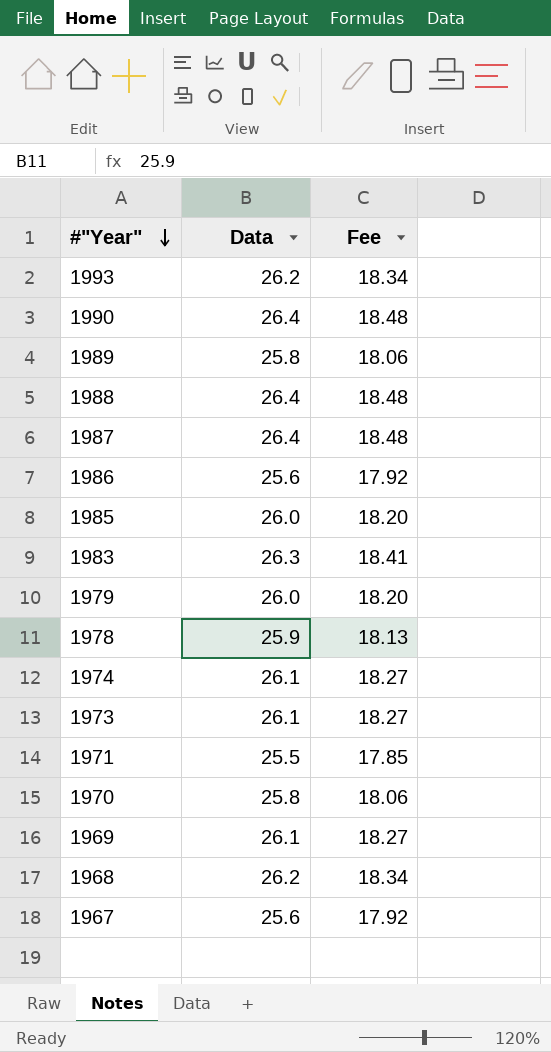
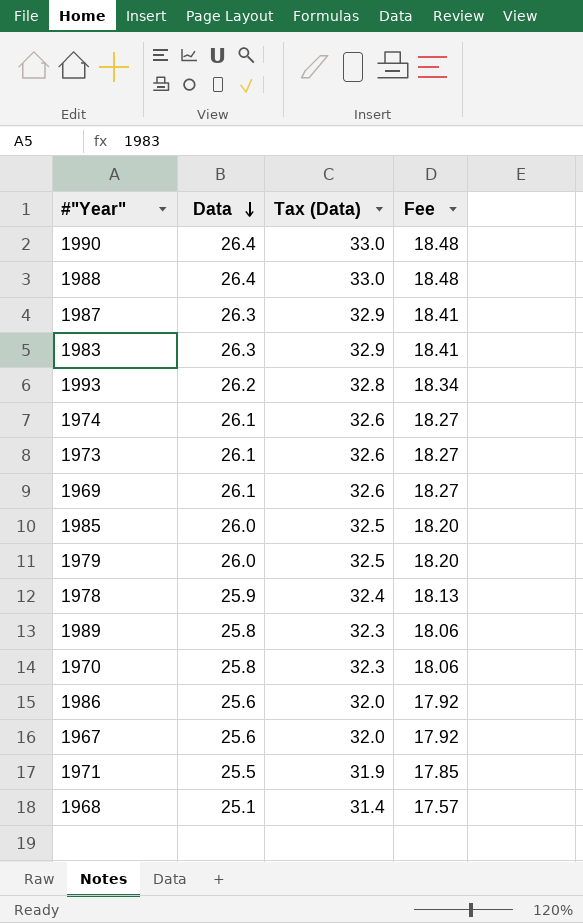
row order: #"Year" descending -> Data descending
column Tax (Data) | formula: none -> [Data] * 1.25
1987 | Data: 26.4 -> 26.3
1987 | Fee: 18.48 -> 18.41
1968 | Data: 26.2 -> 25.1
1968 | Fee: 18.34 -> 17.57

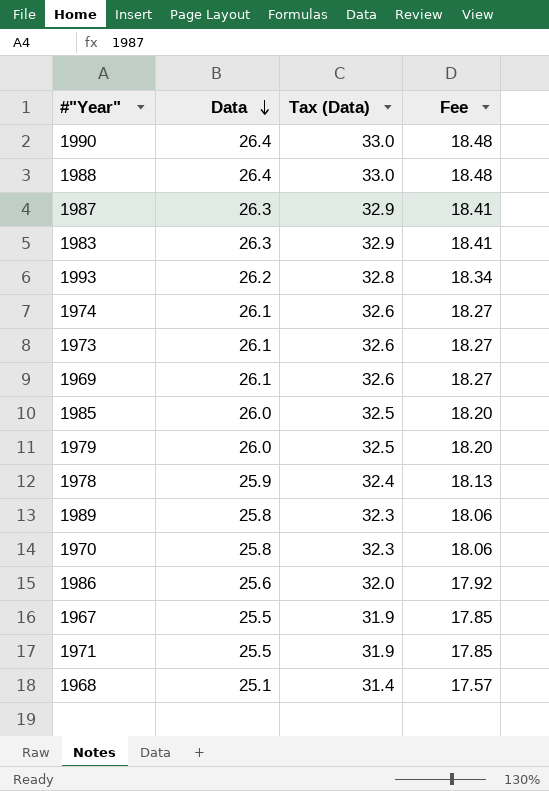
1967 | Data: 25.6 -> 25.5
1967 | Tax (Data): 32.0 -> 31.9
1967 | Fee: 17.92 -> 17.85

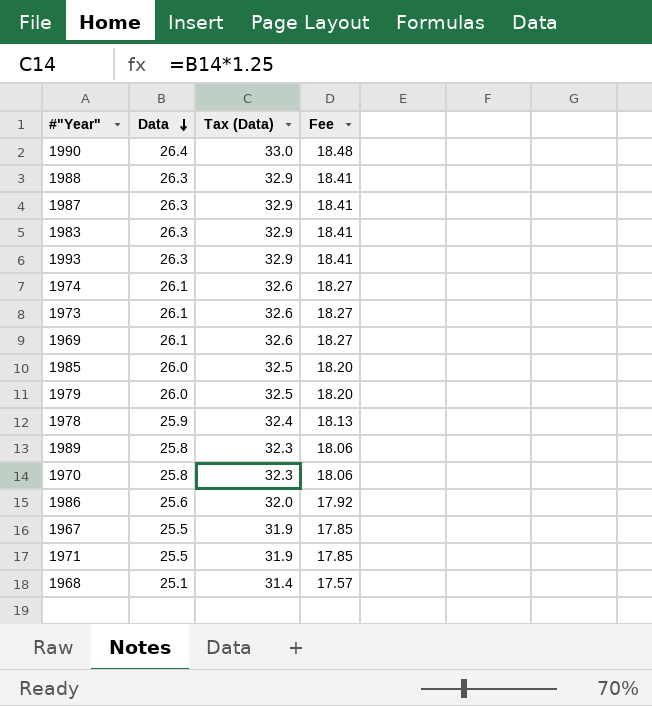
1988 | Data: 26.4 -> 26.3
1988 | Tax (Data): 33.0 -> 32.9
1988 | Fee: 18.48 -> 18.41
1993 | Data: 26.2 -> 26.3
1993 | Tax (Data): 32.8 -> 32.9
1993 | Fee: 18.34 -> 18.41

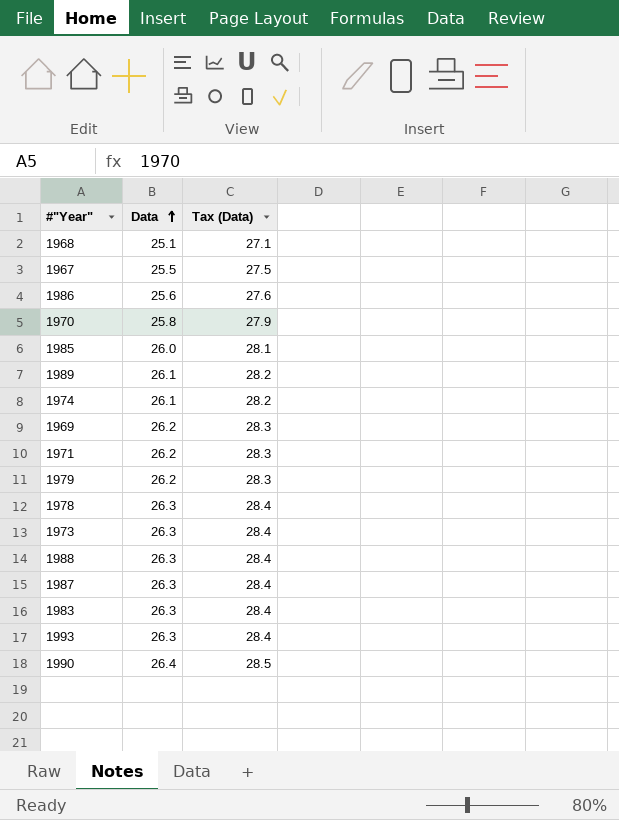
row order: Data descending -> Data ascending
column Fee | formula: [Data] * 0.7 -> none
column Tax (Data) | formula: [Data] * 1.25 -> [Data] * 1.08
1989 | Data: 25.8 -> 26.1
1969 | Data: 26.1 -> 26.2
1971 | Data: 25.5 -> 26.2
1979 | Data: 26.0 -> 26.2
1978 | Data: 25.9 -> 26.3
1973 | Data: 26.1 -> 26.3

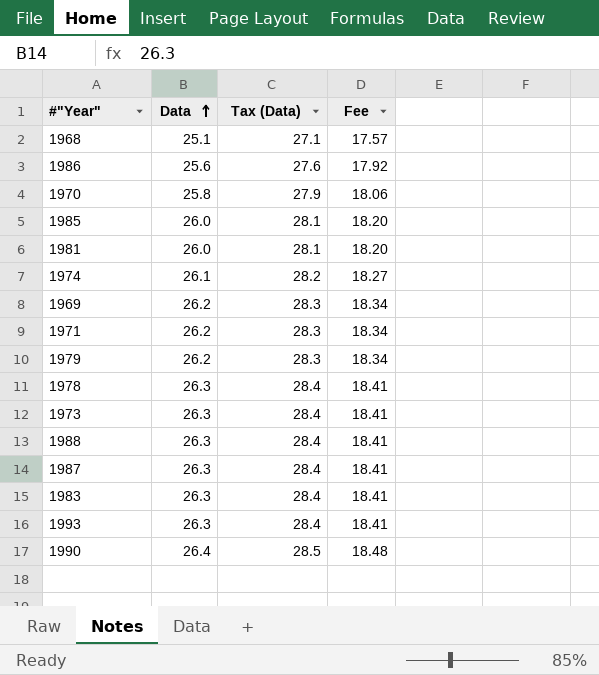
column Fee | formula: none -> [Data] * 0.7
row 1967: 25.5 | 27.5 -> none
row 1989: 26.1 | 28.2 -> none
row 1981: none -> 26.0 | 28.1 | 18.20

